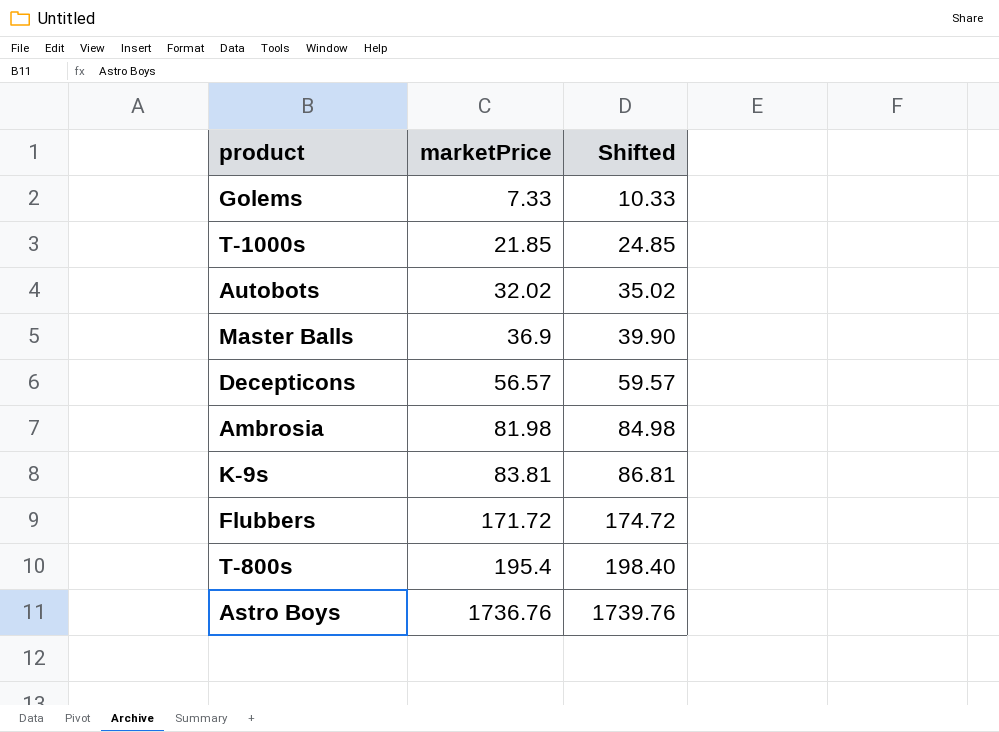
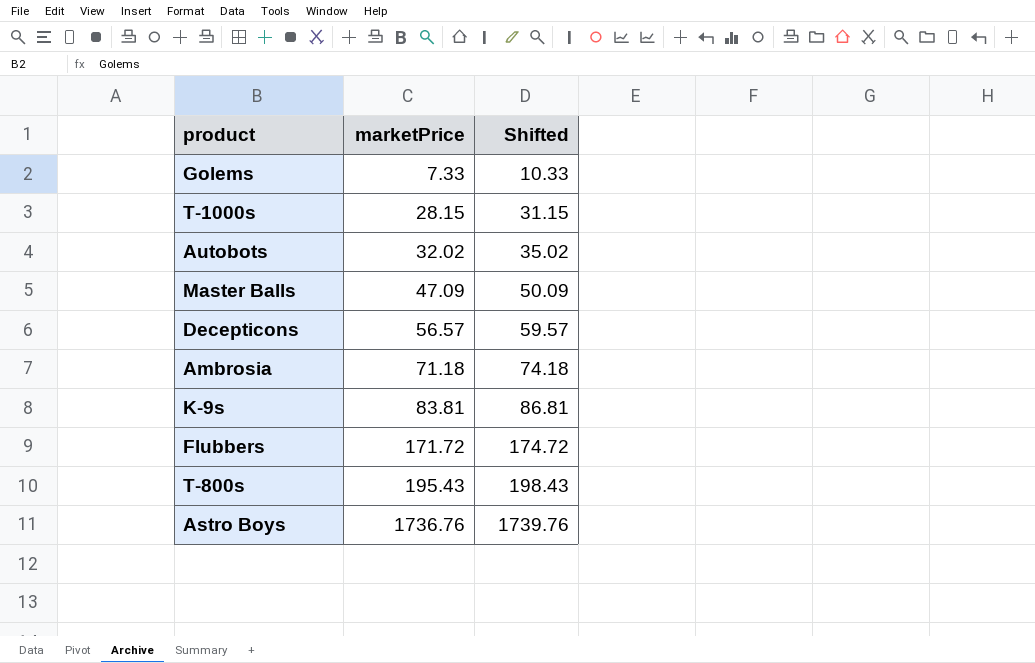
T-1000s | marketPrice: 21.85 -> 28.15
T-1000s | Shifted: 24.85 -> 31.15
Master Balls | marketPrice: 36.9 -> 47.09
Master Balls | Shifted: 39.90 -> 50.09
Ambrosia | marketPrice: 81.98 -> 71.18
Ambrosia | Shifted: 84.98 -> 74.18
T-800s | marketPrice: 195.4 -> 195.43
T-800s | Shifted: 198.40 -> 198.43

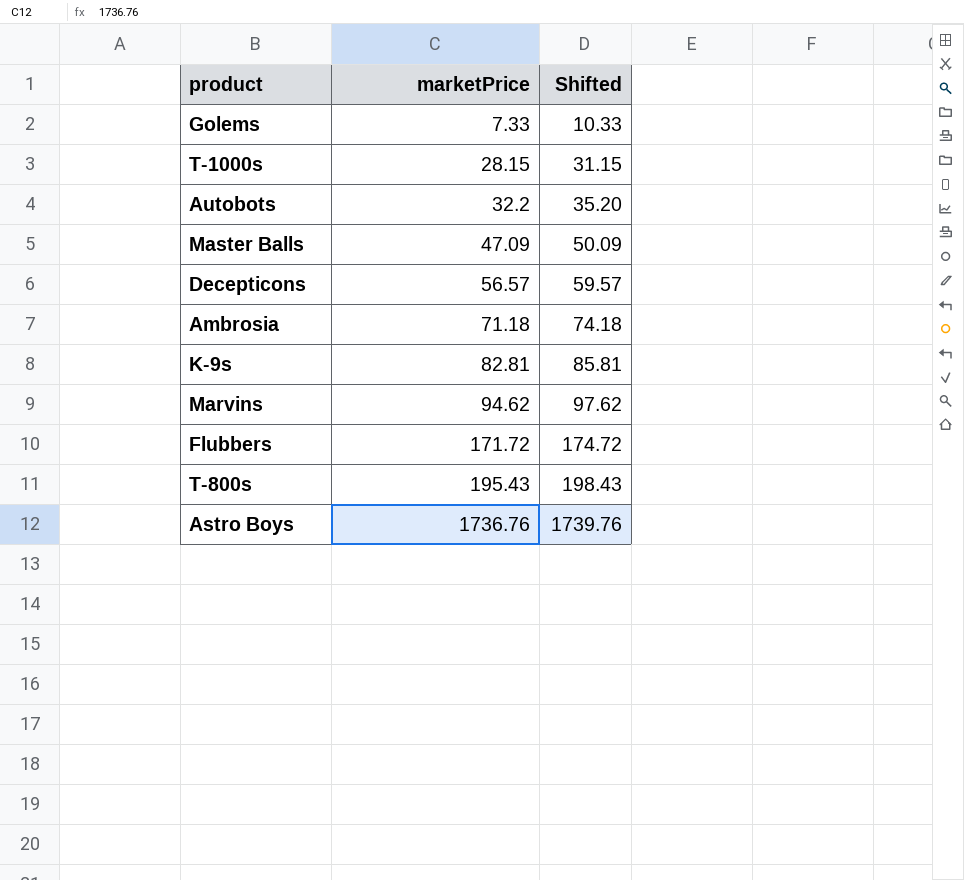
Autobots | marketPrice: 32.02 -> 32.2
Autobots | Shifted: 35.02 -> 35.20
K-9s | marketPrice: 83.81 -> 82.81
K-9s | Shifted: 86.81 -> 85.81
row Marvins: none -> 94.62 | 97.62

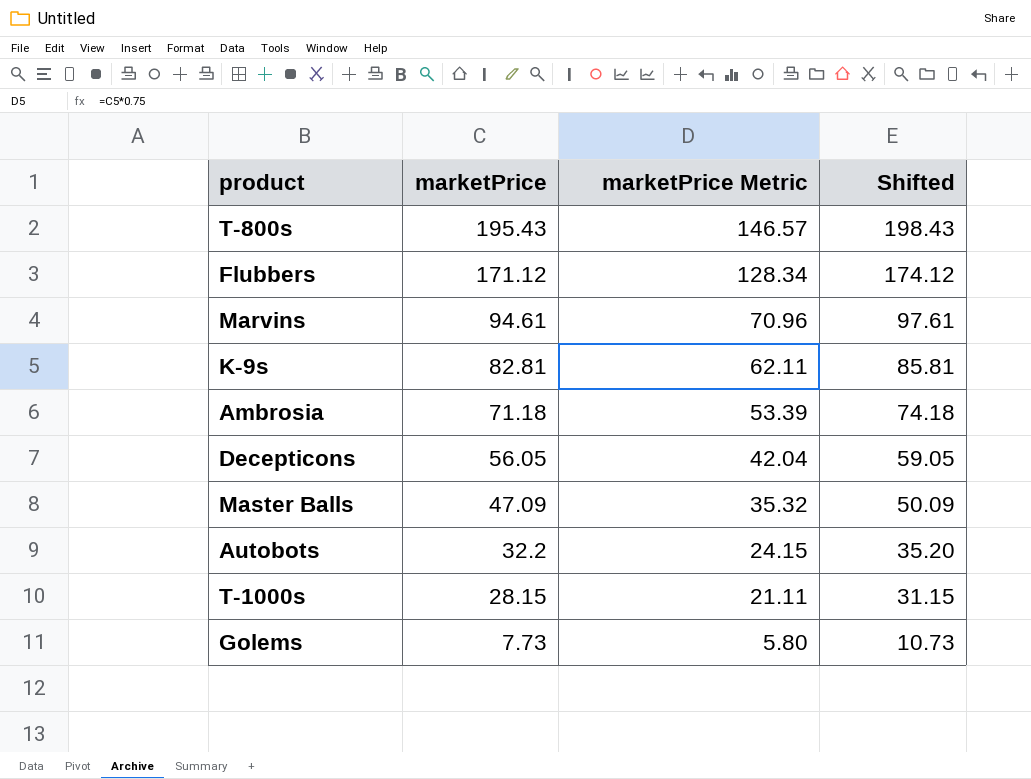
row order: marketPrice ascending -> marketPrice descending
column marketPrice Metric | formula: none -> [marketPrice] * 0.75
row Astro Boys: 1736.76 | 1739.76 -> none
Flubbers | marketPrice: 171.72 -> 171.12
Flubbers | Shifted: 174.72 -> 174.12
Marvins | marketPrice: 94.62 -> 94.61
Marvins | Shifted: 97.62 -> 97.61
Decepticons | marketPrice: 56.57 -> 56.05
Decepticons | Shifted: 59.57 -> 59.05
Golems | marketPrice: 7.33 -> 7.73
Golems | Shifted: 10.33 -> 10.73

